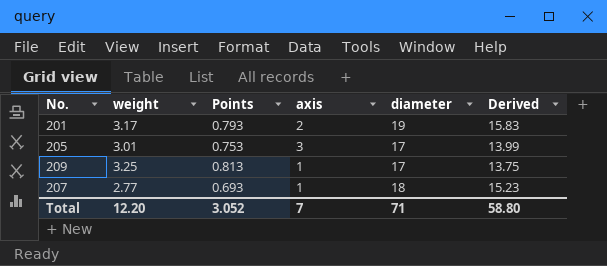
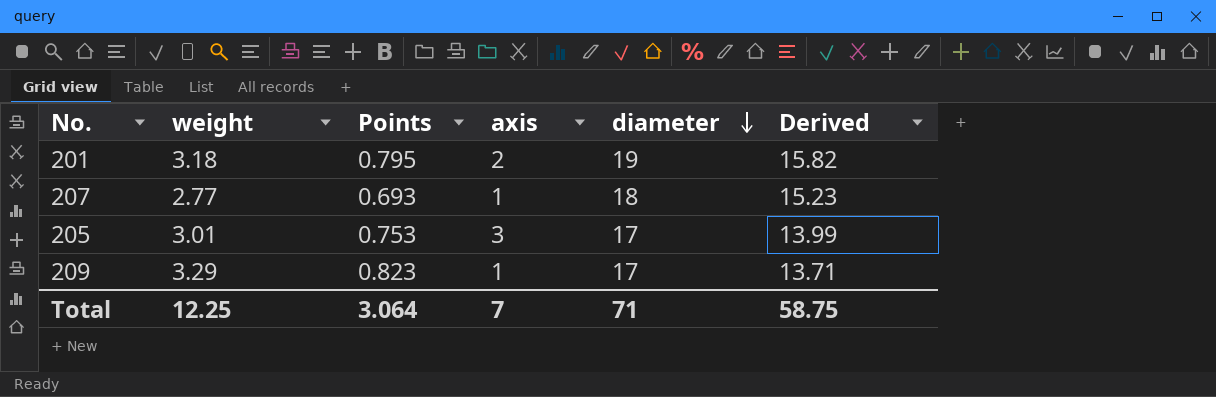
row order: none -> diameter descending
201 | weight: 3.17 -> 3.18
201 | Points: 0.793 -> 0.795
201 | Derived: 15.83 -> 15.82
209 | weight: 3.25 -> 3.29
209 | Points: 0.813 -> 0.823
209 | Derived: 13.75 -> 13.71
Total | weight: 12.20 -> 12.25
Total | Points: 3.052 -> 3.064
Total | Derived: 58.80 -> 58.75

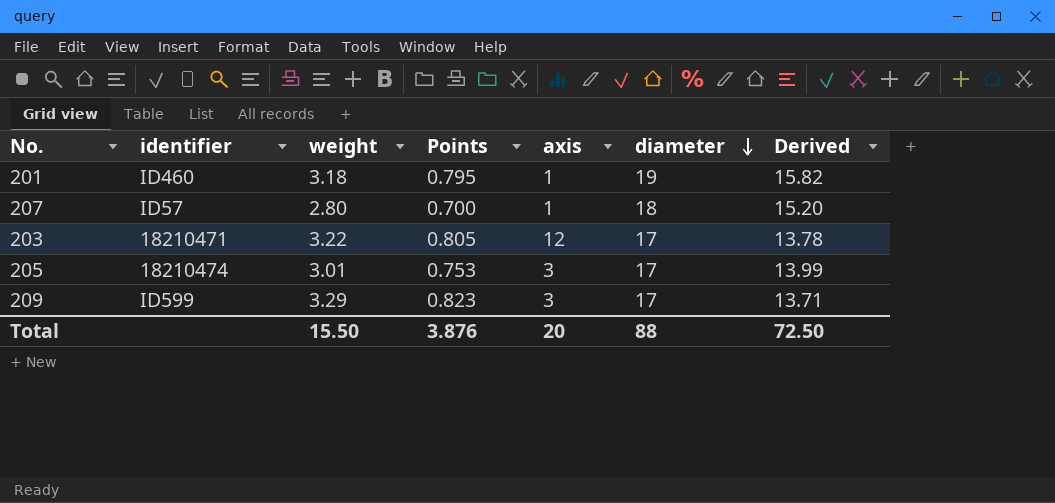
column identifier | position: none -> 2
201 | axis: 2 -> 1
207 | weight: 2.77 -> 2.80
207 | Points: 0.693 -> 0.700
207 | Derived: 15.23 -> 15.20
row 203: none -> 18210471 | 3.22 | 0.805 | 12 | 17 | 13.78
209 | axis: 1 -> 3
Total | weight: 12.25 -> 15.50
Total | Points: 3.064 -> 3.876
Total | axis: 7 -> 20
Total | diameter: 71 -> 88
Total | Derived: 58.75 -> 72.50

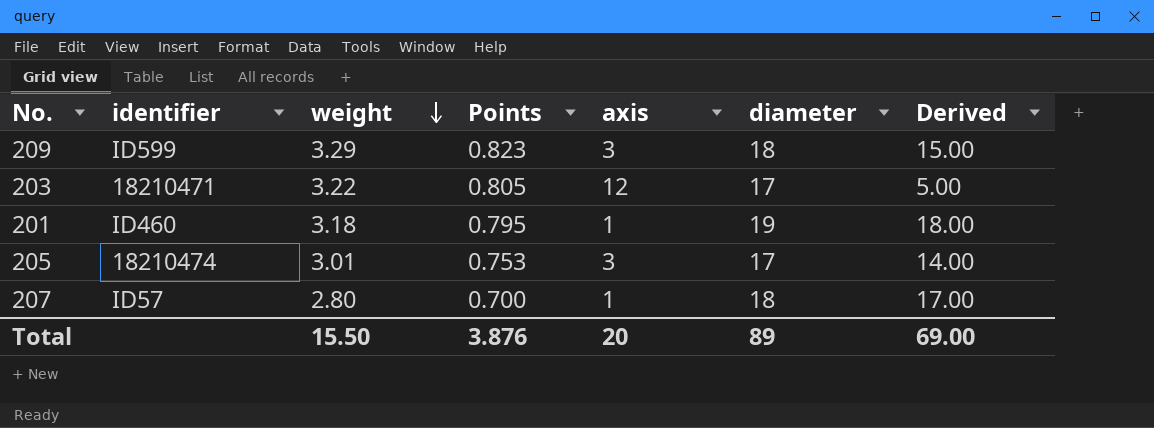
row order: diameter descending -> weight descending
column Derived | formula: [diameter] - [weight] -> [diameter] - [axis]
209 | diameter: 17 -> 18
Total | diameter: 88 -> 89
Total | Derived: 72.50 -> 69.00

